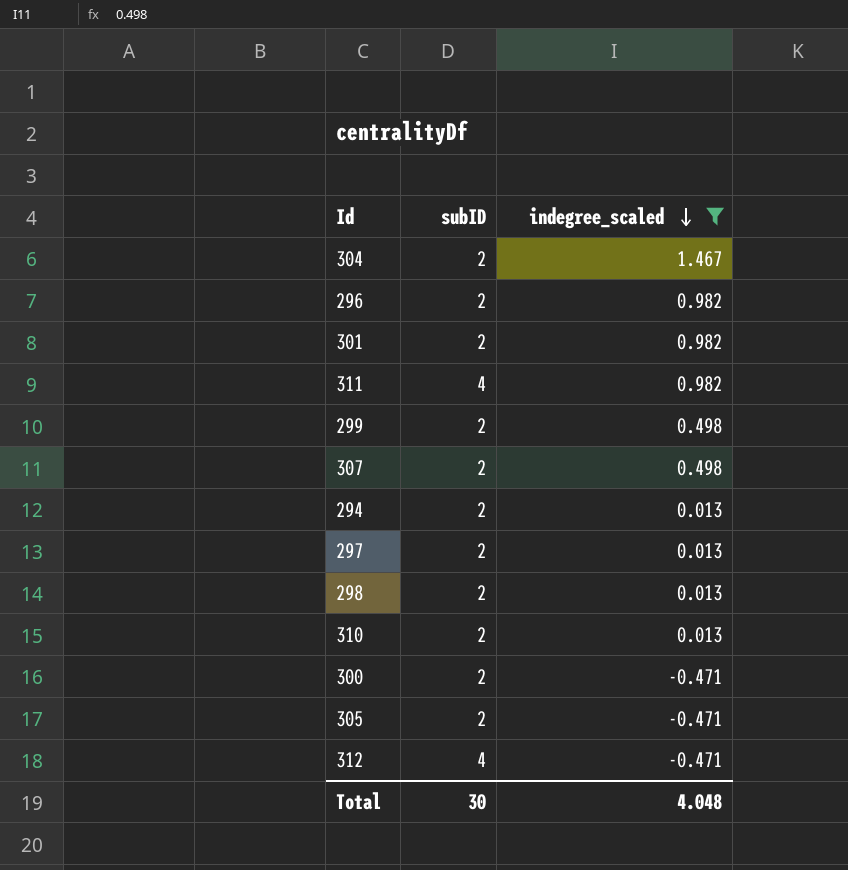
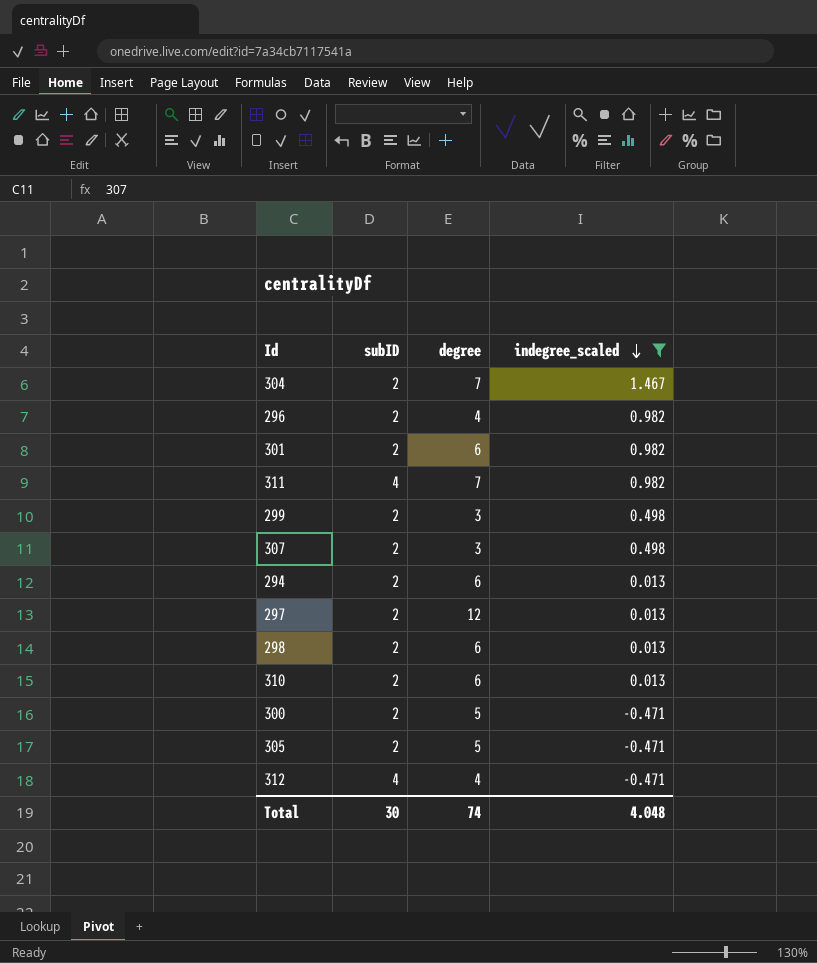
column degree | position: none -> 3

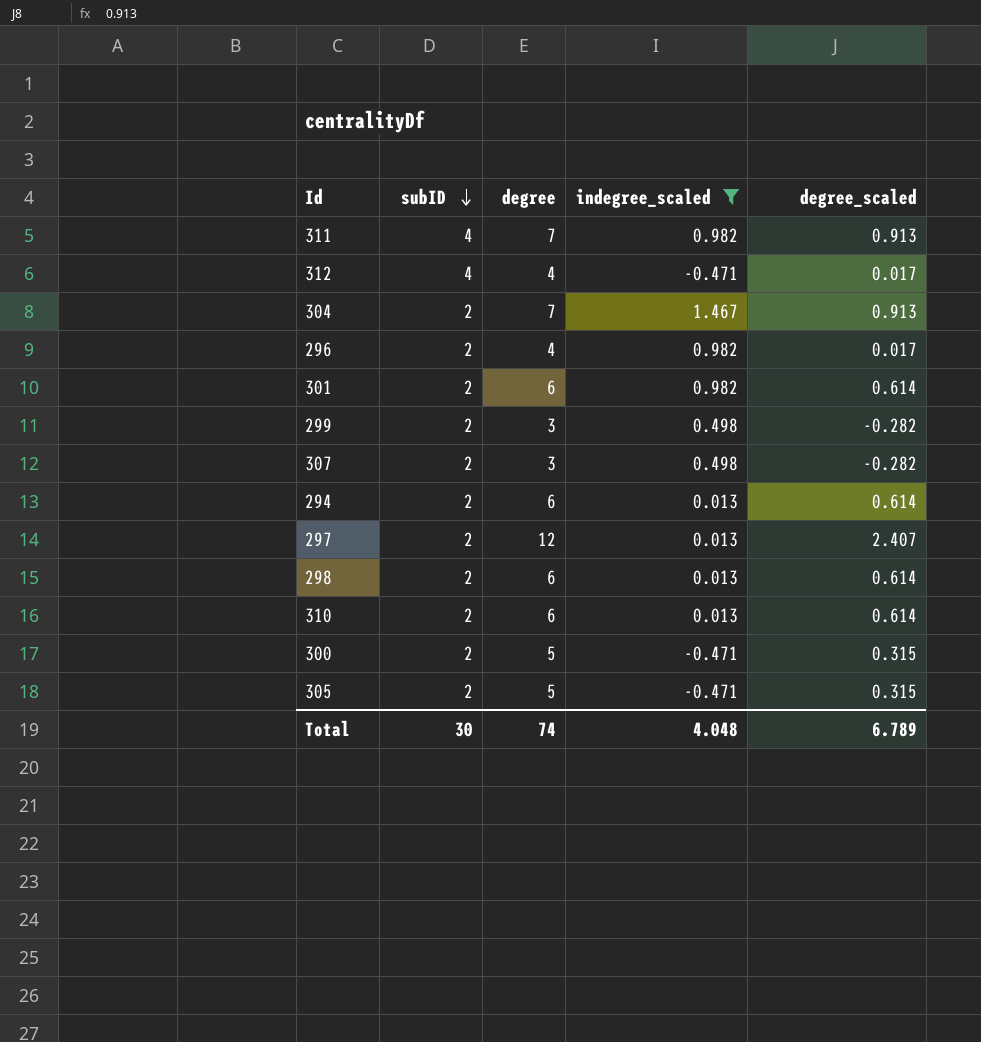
row order: indegree_scaled descending -> subID descending
column degree_scaled | position: none -> 5

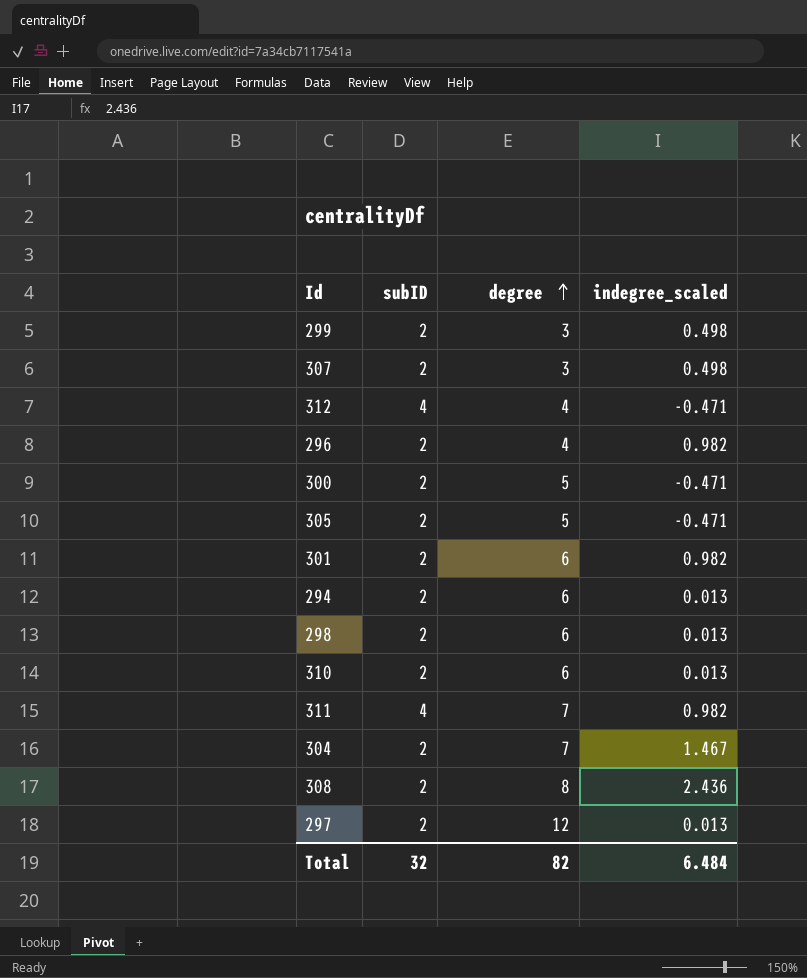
filter: indegree_scaled != 2.436 -> none
row order: subID descending -> degree ascending
column degree_scaled | position: 5 -> none
Total | subID: 30 -> 32
Total | degree: 74 -> 82
Total | indegree_scaled: 4.048 -> 6.484

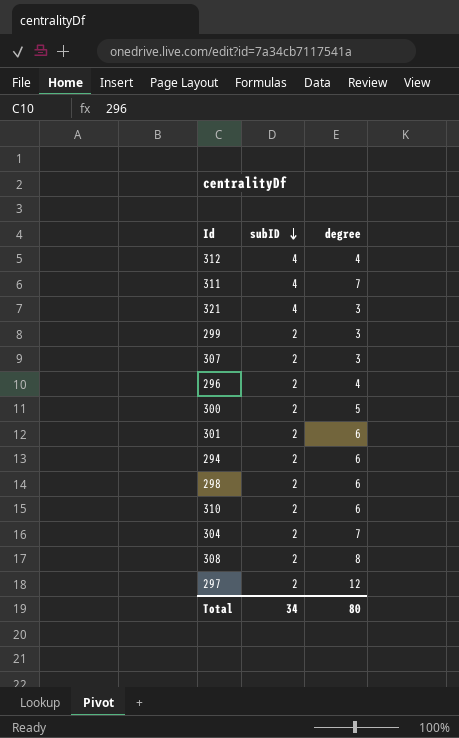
row order: degree ascending -> subID descending
column indegree_scaled | position: 4 -> none
row 305: 2 | 5 | -0.471 -> none
row 321: none -> 4 | 3
Total | subID: 32 -> 34
Total | degree: 82 -> 80

